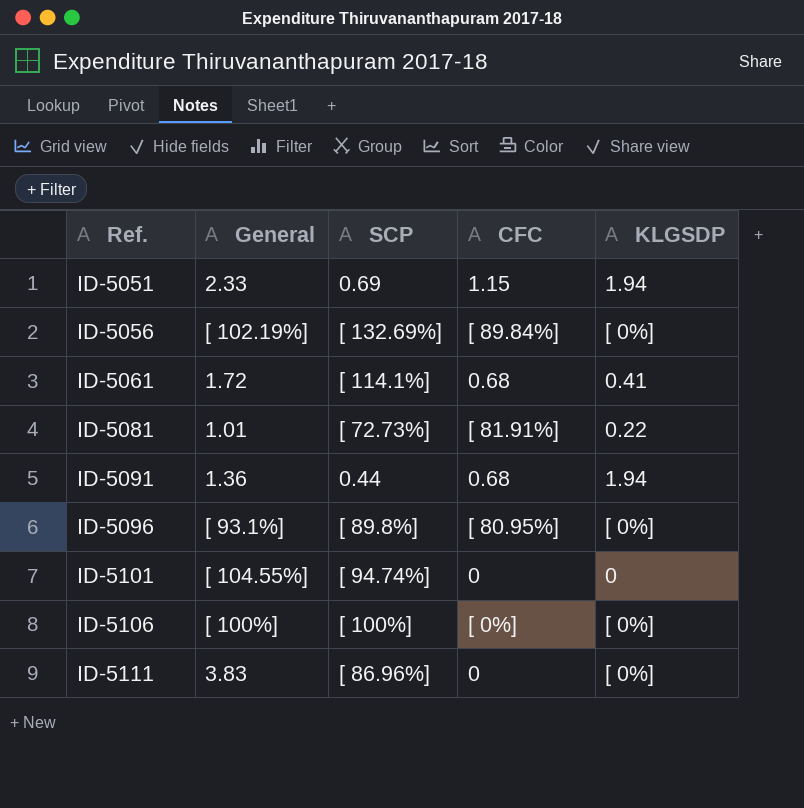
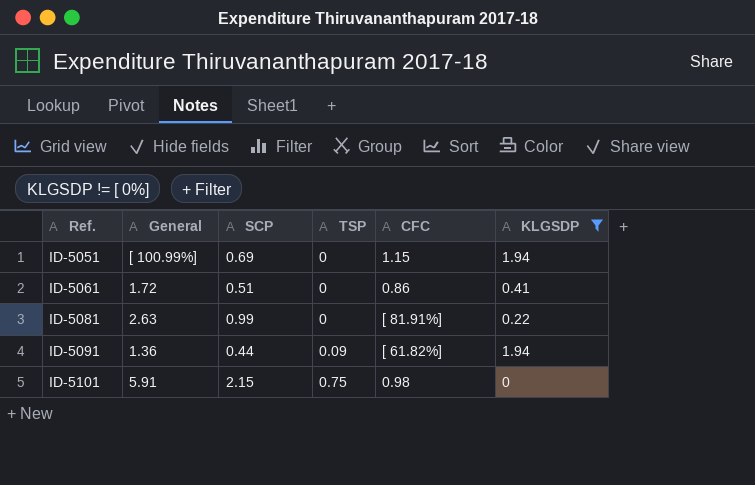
filter: none -> KLGSDP != [ 0%]
column TSP | position: none -> 4
ID-5051 | General: 2.33 -> [ 100.99%]
ID-5061 | SCP: [ 114.1%] -> 0.51
ID-5061 | CFC: 0.68 -> 0.86
ID-5081 | General: 1.01 -> 2.63
ID-5081 | SCP: [ 72.73%] -> 0.99
ID-5091 | CFC: 0.68 -> [ 61.82%]
ID-5101 | General: [ 104.55%] -> 5.91
ID-5101 | SCP: [ 94.74%] -> 2.15
ID-5101 | CFC: 0 -> 0.98

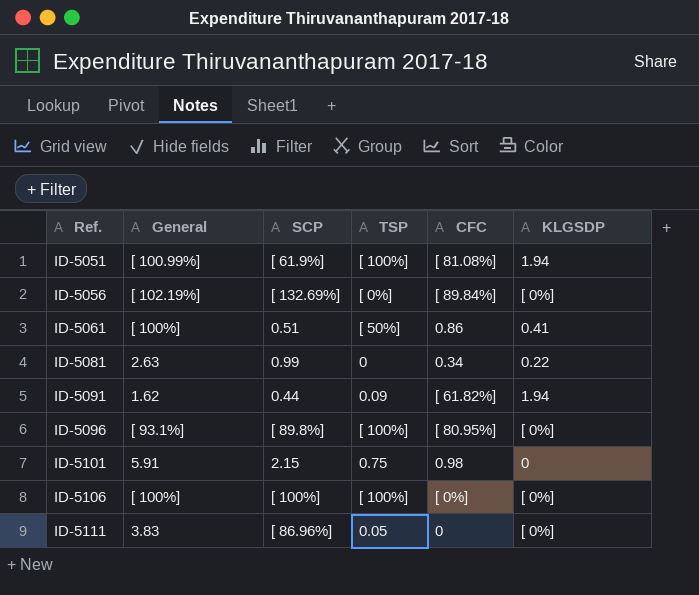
filter: KLGSDP != [ 0%] -> none
ID-5051 | SCP: 0.69 -> [ 61.9%]
ID-5051 | TSP: 0 -> [ 100%]
ID-5051 | CFC: 1.15 -> [ 81.08%]
ID-5061 | General: 1.72 -> [ 100%]
ID-5061 | TSP: 0 -> [ 50%]
ID-5081 | CFC: [ 81.91%] -> 0.34
ID-5091 | General: 1.36 -> 1.62

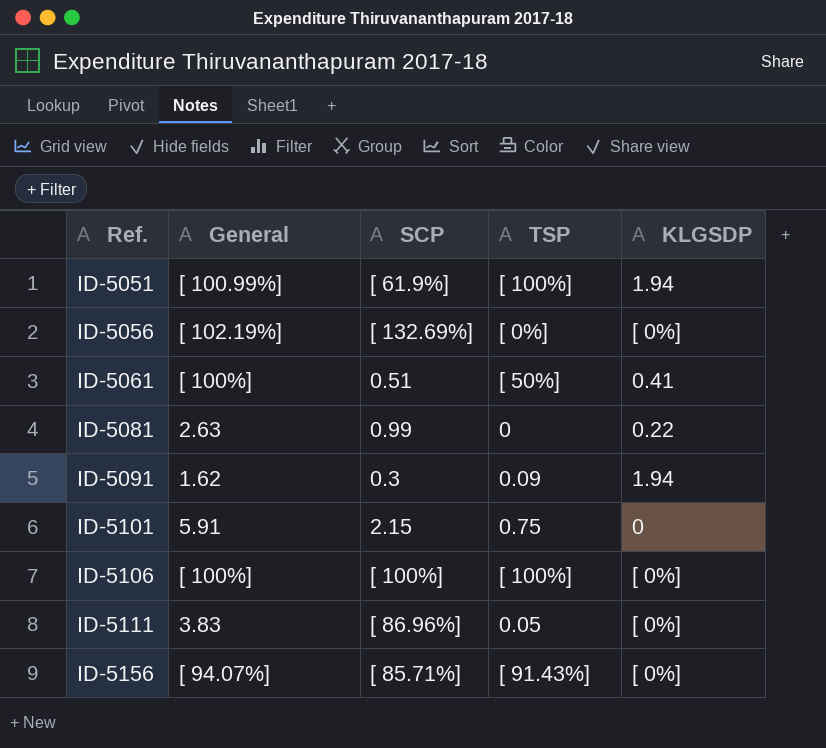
column CFC | position: 5 -> none
row ID-5096: [ 93.1%] | [ 89.8%] | [ 100%] | [ 80.95%] | [ 0%] -> none
ID-5091 | SCP: 0.44 -> 0.3
row ID-5156: none -> [ 94.07%] | [ 85.71%] | [ 91.43%] | [ 0%]

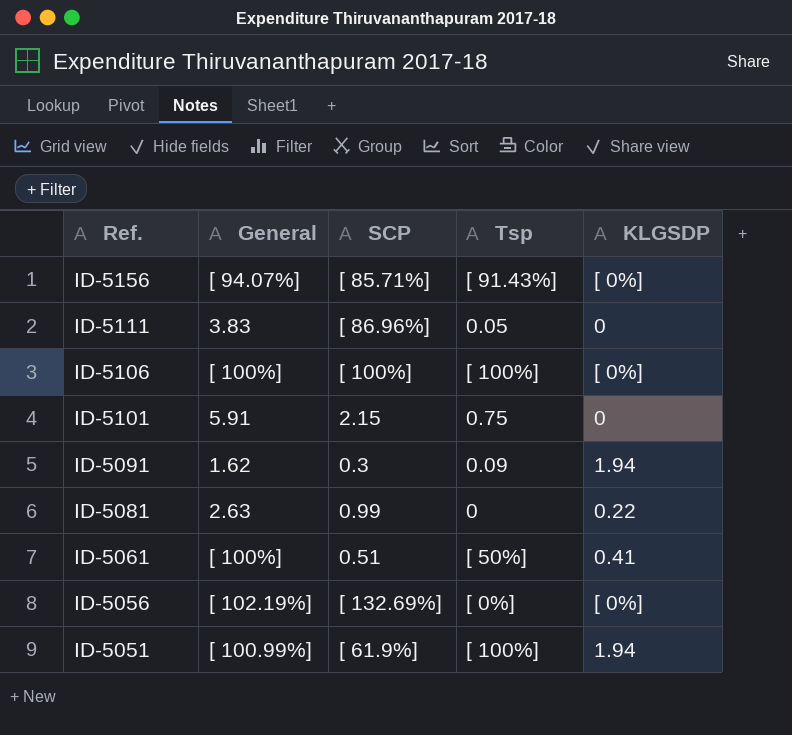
row order: Ref. ascending -> Ref. descending
column name: TSP -> Tsp
ID-5111 | KLGSDP: [ 0%] -> 0

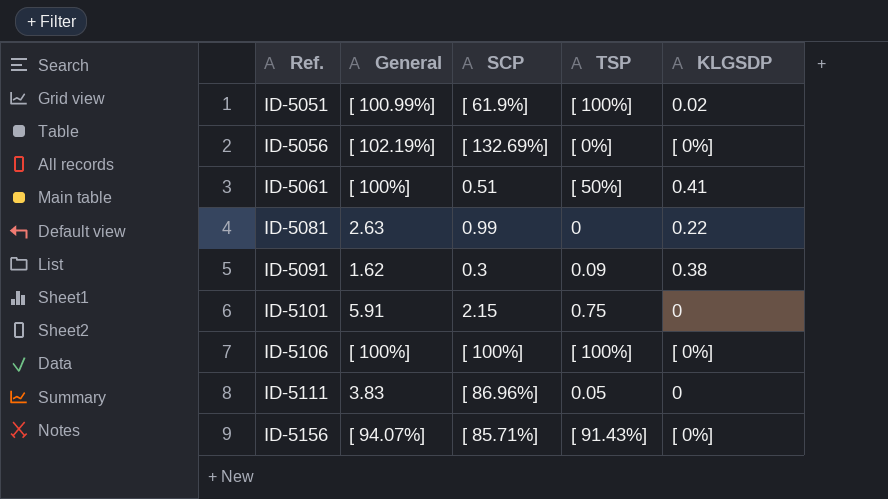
row order: Ref. descending -> Ref. ascending
column name: Tsp -> TSP
ID-5051 | KLGSDP: 1.94 -> 0.02
ID-5091 | KLGSDP: 1.94 -> 0.38

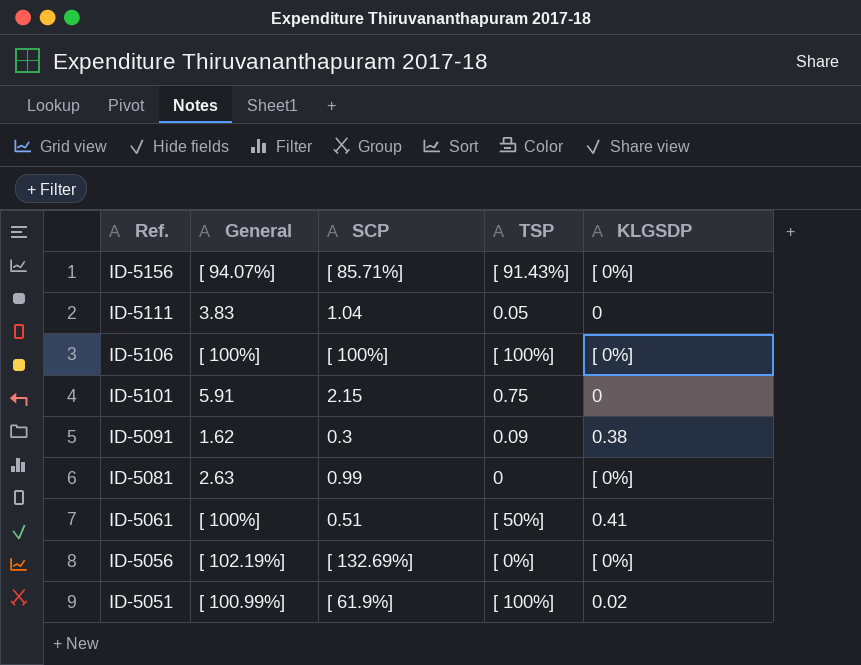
row order: Ref. ascending -> Ref. descending
ID-5111 | SCP: [ 86.96%] -> 1.04
ID-5081 | KLGSDP: 0.22 -> [ 0%]

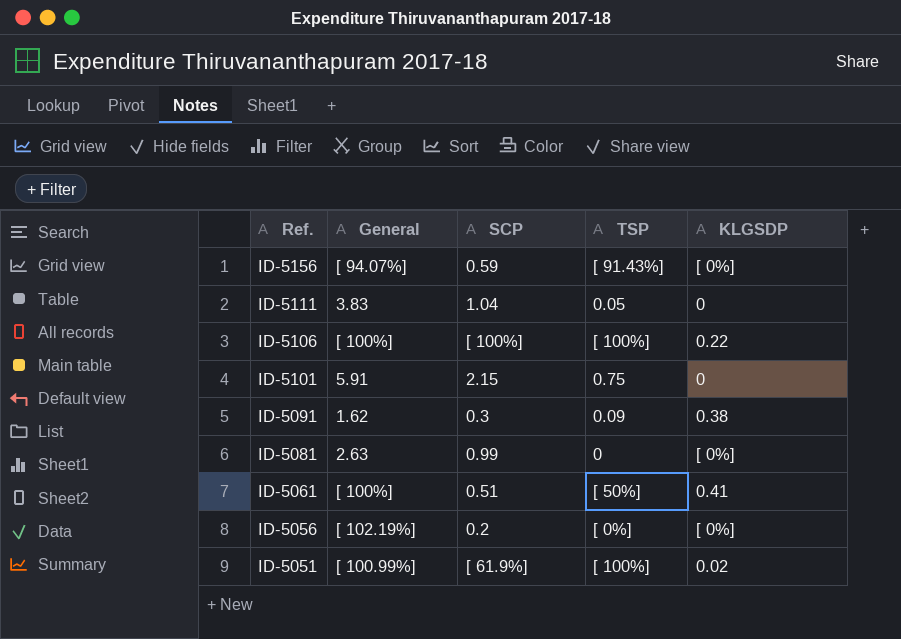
ID-5156 | SCP: [ 85.71%] -> 0.59
ID-5106 | KLGSDP: [ 0%] -> 0.22
ID-5056 | SCP: [ 132.69%] -> 0.2

